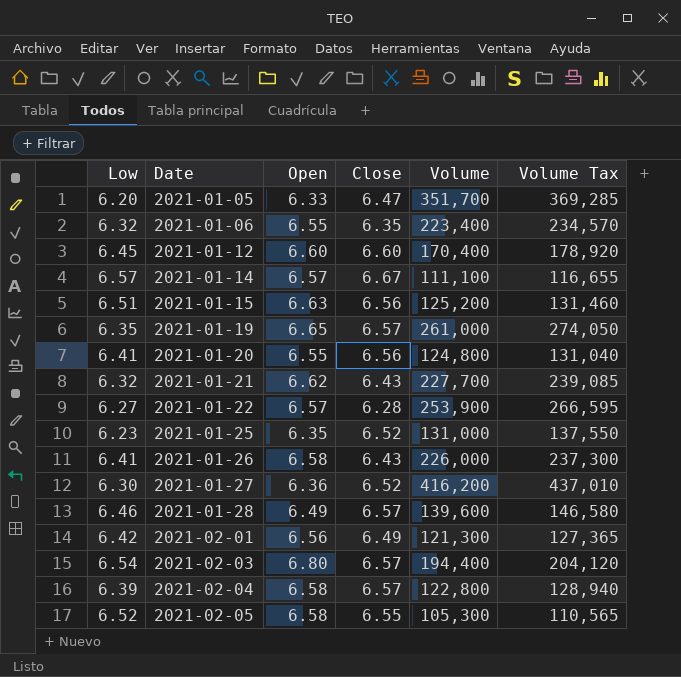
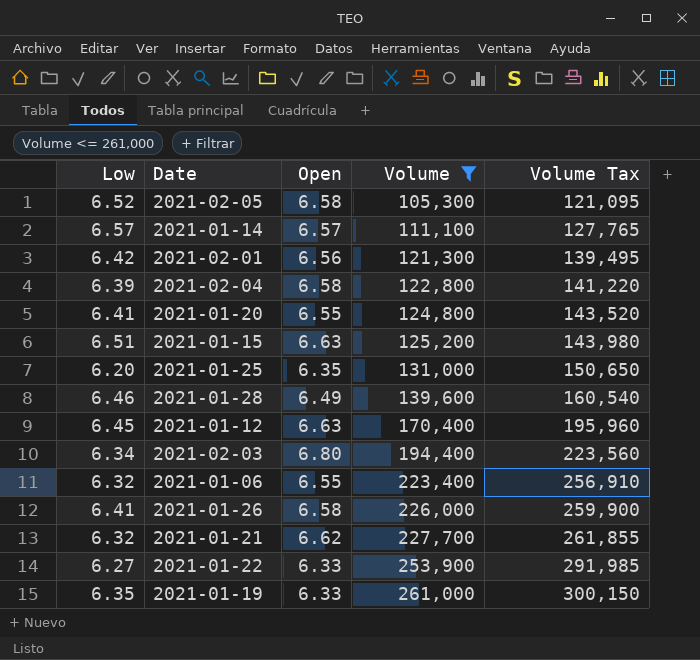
filter: none -> Volume <= 261,000
row order: Date ascending -> Volume ascending
column Close | position: 4 -> none
column Volume Tax | formula: [Volume] * 1.05 -> [Volume] * 1.15
2021-01-25 | Low: 6.23 -> 6.20
2021-01-12 | Open: 6.60 -> 6.63
2021-02-03 | Low: 6.54 -> 6.34
2021-01-22 | Open: 6.57 -> 6.33
2021-01-19 | Open: 6.65 -> 6.33

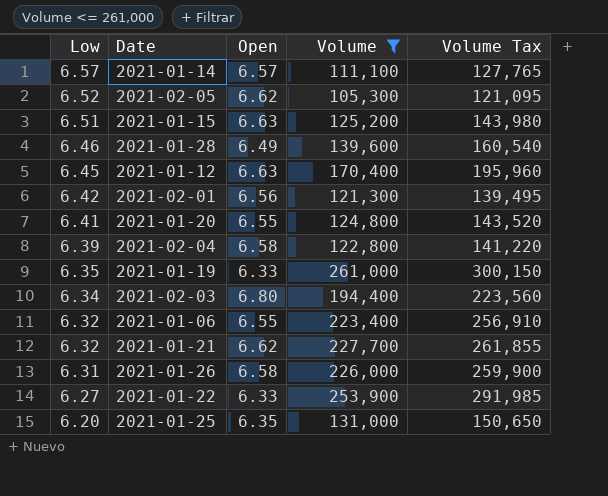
row order: Volume ascending -> Low descending
2021-02-05 | Open: 6.58 -> 6.62
2021-01-26 | Low: 6.41 -> 6.31

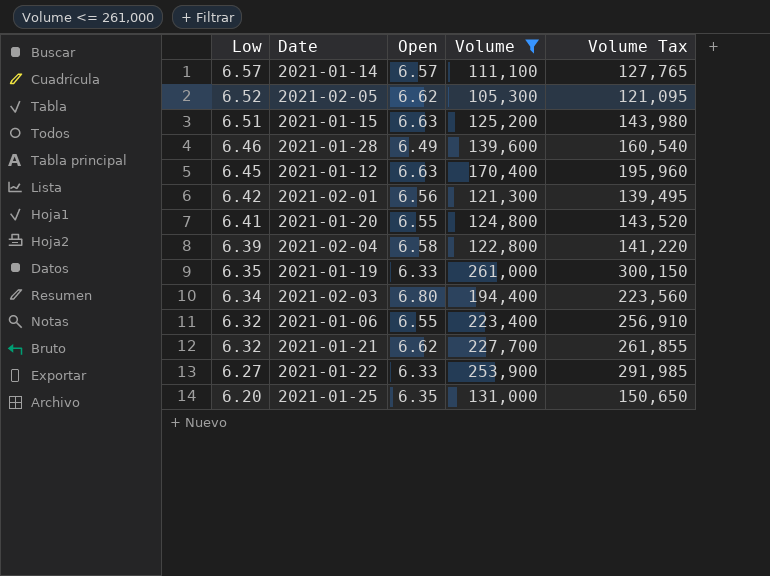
row 2021-01-26: 6.31 | 6.58 | 226,000 | 259,900 -> none

